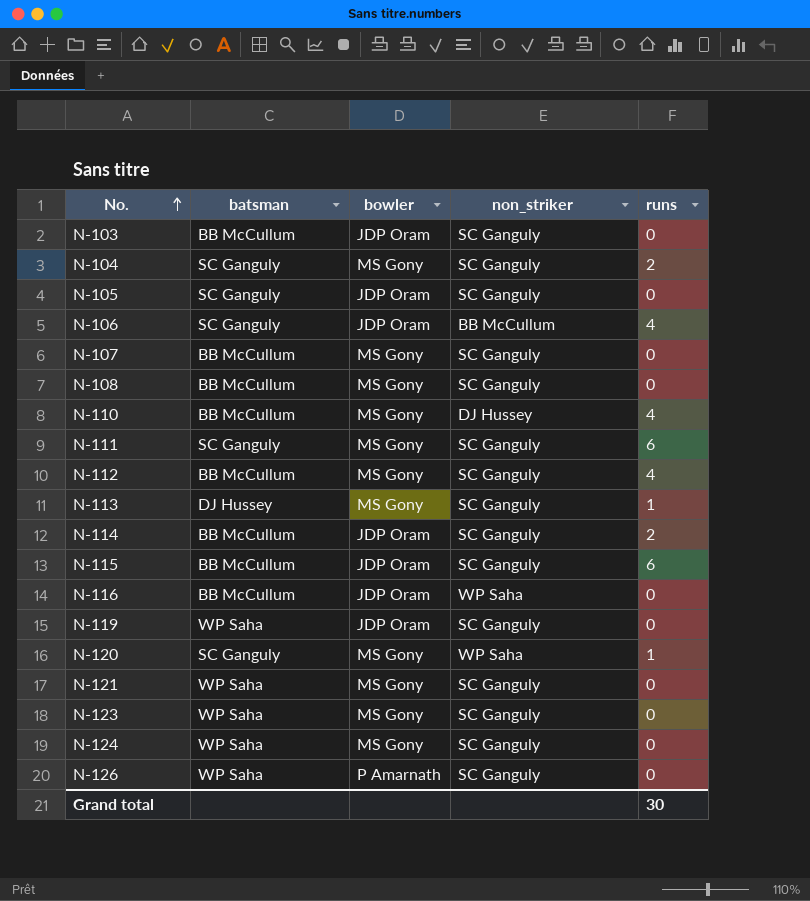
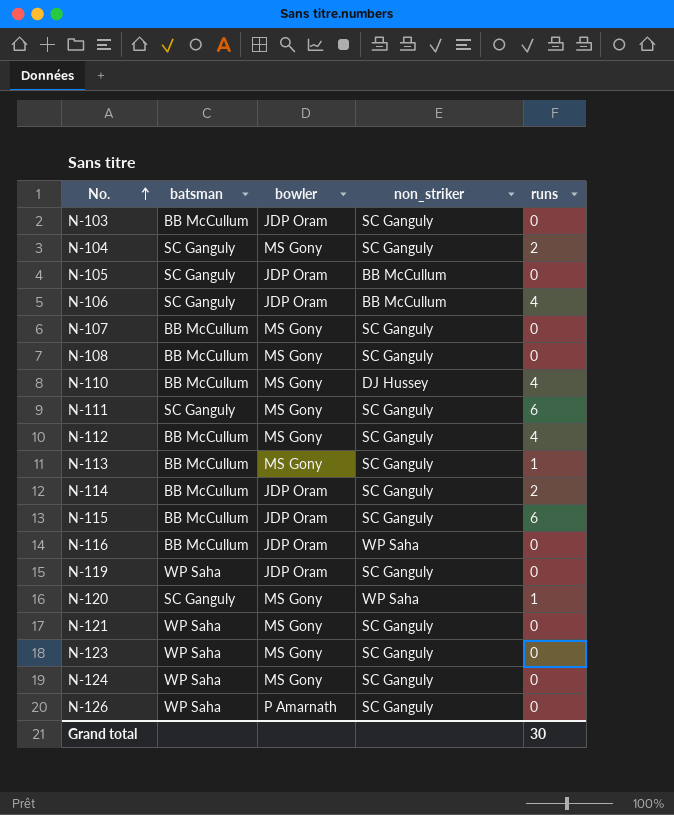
N-105 | non_striker: SC Ganguly -> BB McCullum
N-113 | batsman: DJ Hussey -> BB McCullum

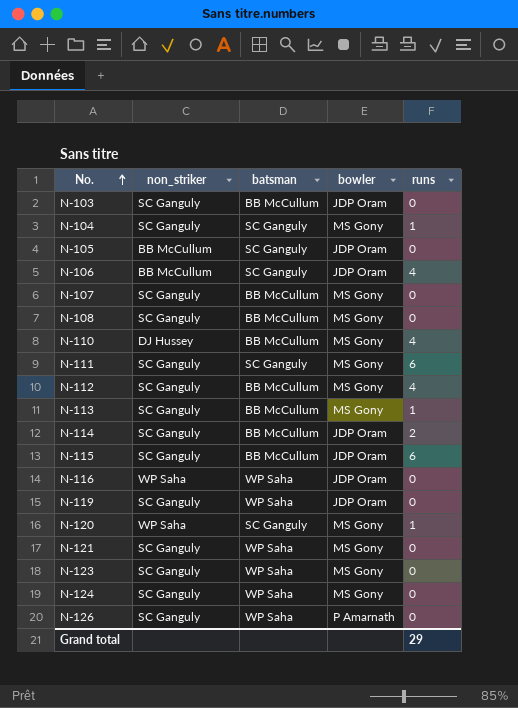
column non_striker | position: 4 -> 2
N-104 | runs: 2 -> 1
N-116 | batsman: BB McCullum -> WP Saha
Grand total | runs: 30 -> 29

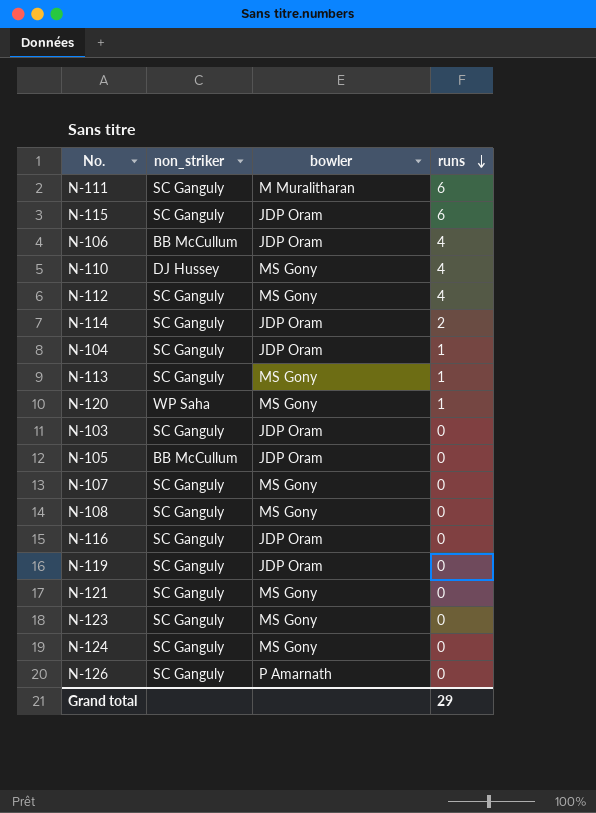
row order: No. ascending -> runs descending
column batsman | position: 3 -> none
N-111 | bowler: MS Gony -> M Muralitharan
N-104 | bowler: MS Gony -> JDP Oram
N-116 | non_striker: WP Saha -> SC Ganguly

